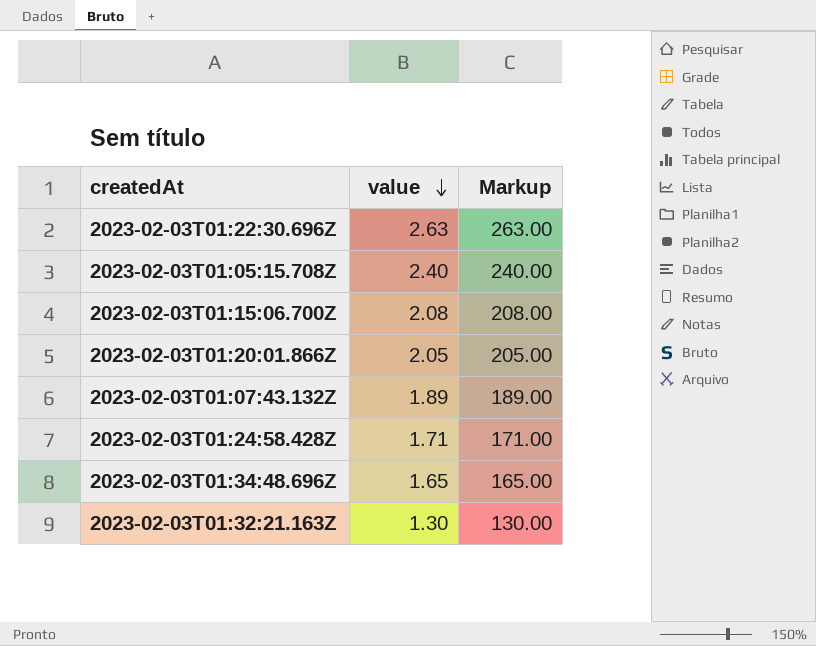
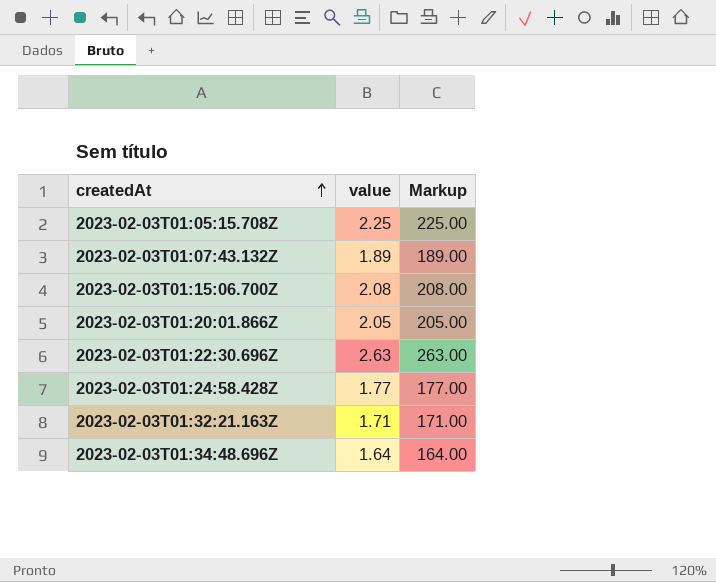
row order: value descending -> createdAt ascending
2023-02-03T01:05:15.708Z | value: 2.40 -> 2.25
2023-02-03T01:05:15.708Z | Markup: 240.00 -> 225.00
2023-02-03T01:24:58.428Z | value: 1.71 -> 1.77
2023-02-03T01:24:58.428Z | Markup: 171.00 -> 177.00
2023-02-03T01:32:21.163Z | value: 1.30 -> 1.71
2023-02-03T01:32:21.163Z | Markup: 130.00 -> 171.00
2023-02-03T01:34:48.696Z | value: 1.65 -> 1.64
2023-02-03T01:34:48.696Z | Markup: 165.00 -> 164.00

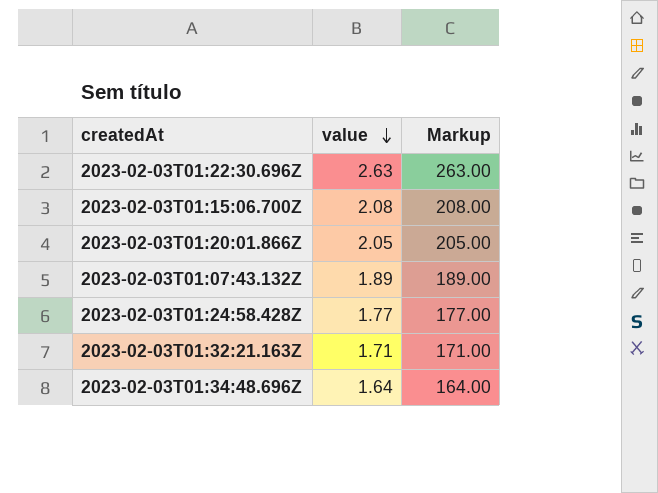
row order: createdAt ascending -> value descending
row 2023-02-03T01:05:15.708Z: 2.25 | 225.00 -> none

